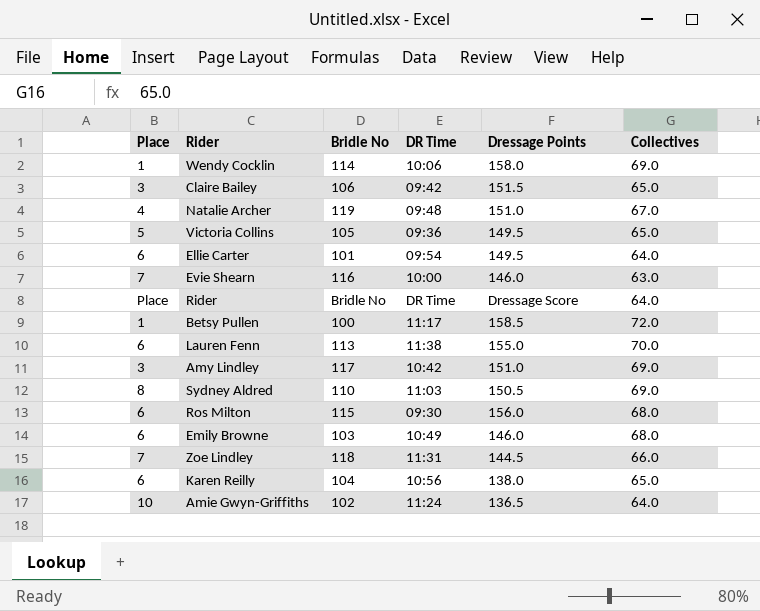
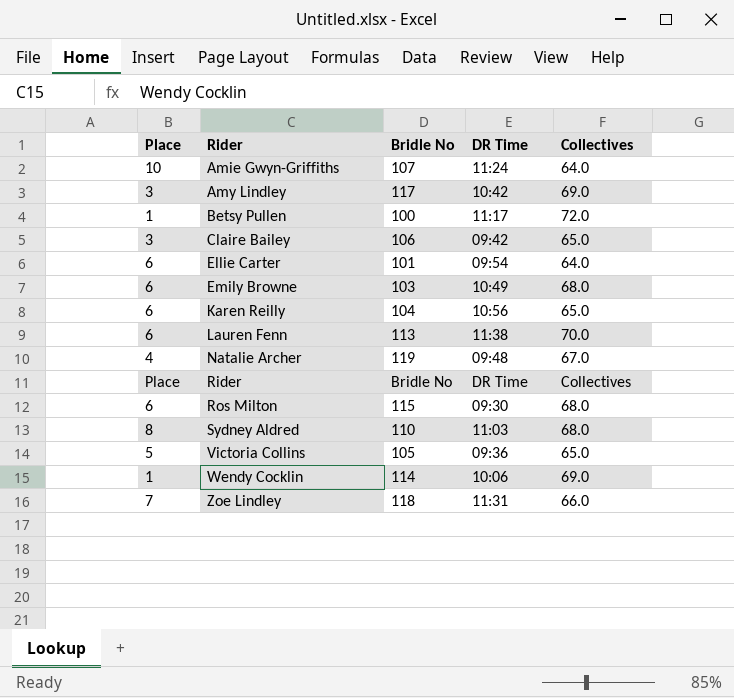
row order: none -> Rider ascending
column Dressage Points | position: 5 -> none
row Evie Shearn: 7 | 116 | 10:00 | 146.0 | 63.0 -> none
Amie Gwyn-Griffiths | Bridle No: 102 -> 107
Rider | Collectives: 64.0 -> Collectives
Sydney Aldred | Collectives: 69.0 -> 68.0

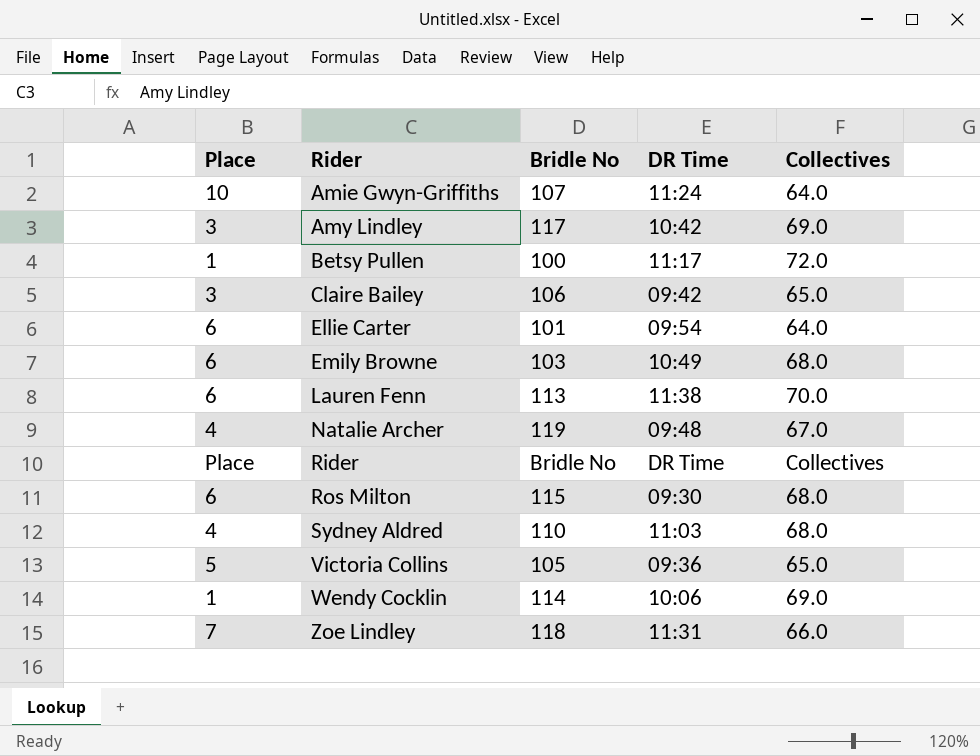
row Karen Reilly: 6 | 104 | 10:56 | 65.0 -> none
Sydney Aldred | Place: 8 -> 4

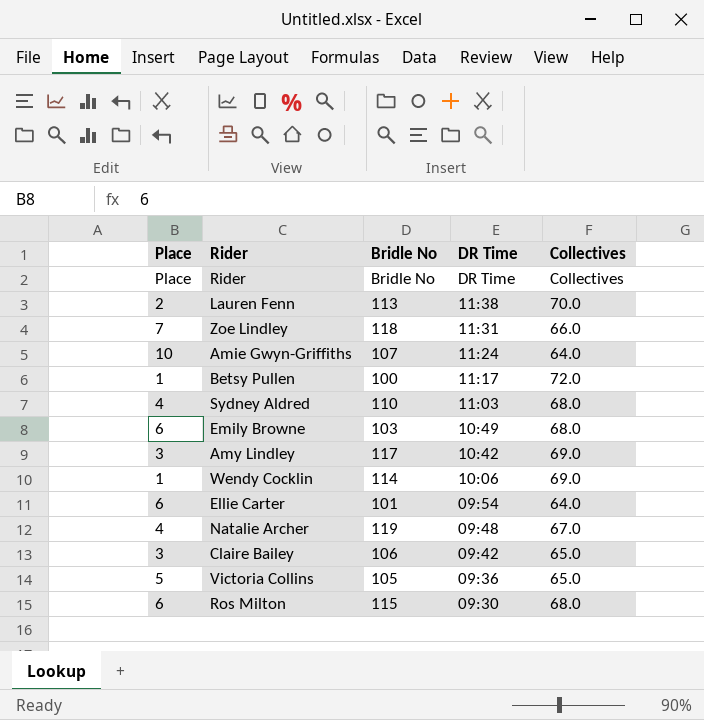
row order: Rider ascending -> DR Time descending
Lauren Fenn | Place: 6 -> 2

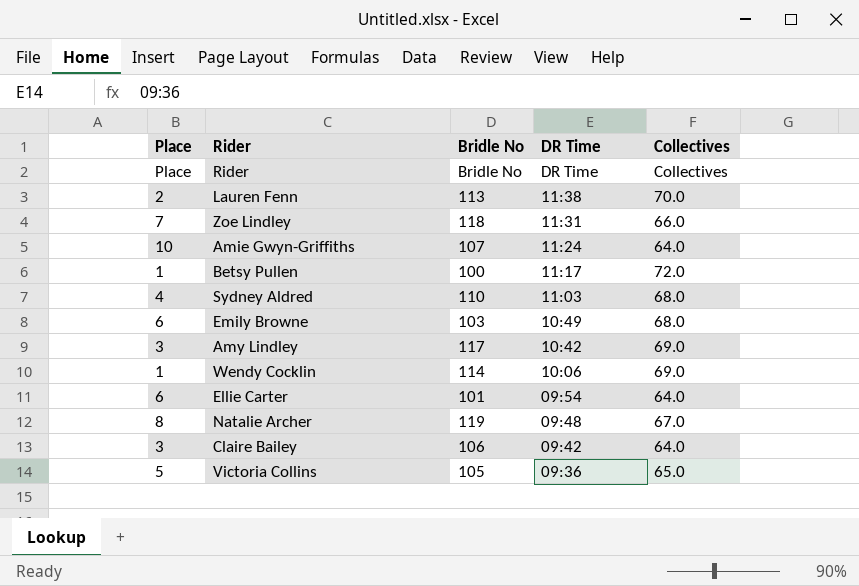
row Ros Milton: 6 | 115 | 09:30 | 68.0 -> none
Natalie Archer | Place: 4 -> 8
Claire Bailey | Collectives: 65.0 -> 64.0

